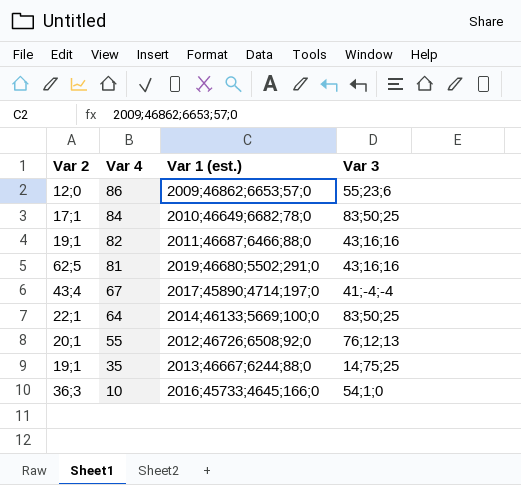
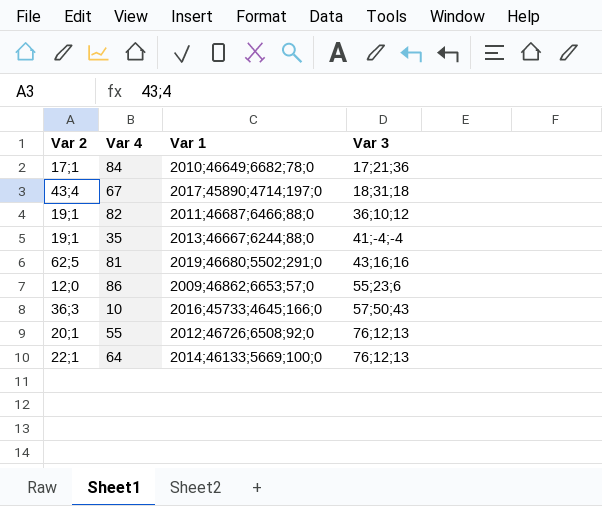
row order: Var 4 descending -> Var 3 ascending
column name: Var 1 (est.) -> Var 1
84 | Var 3: 83;50;25 -> 17;21;36
67 | Var 3: 41;-4;-4 -> 18;31;18
82 | Var 3: 43;16;16 -> 36;10;12
35 | Var 3: 14;75;25 -> 41;-4;-4
10 | Var 3: 54;1;0 -> 57;50;43
64 | Var 3: 83;50;25 -> 76;12;13

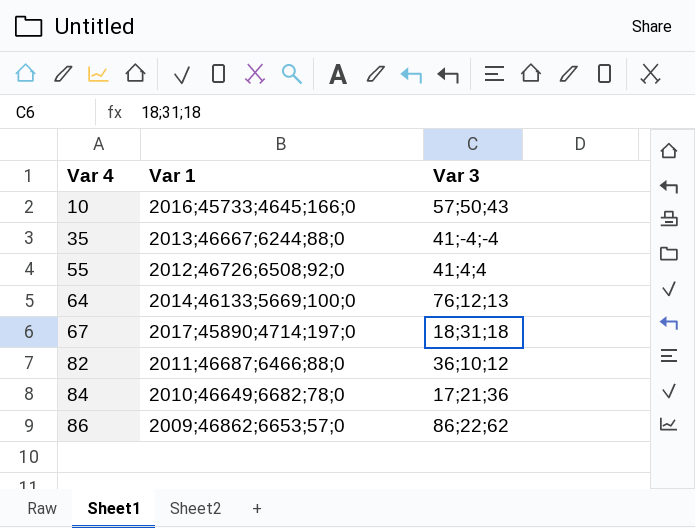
row order: Var 3 ascending -> Var 4 ascending
column Var 2 | position: 1 -> none
row 81: 62;5 | 2019;46680;5502;291;0 | 43;16;16 -> none
55 | Var 3: 76;12;13 -> 41;4;4
86 | Var 3: 55;23;6 -> 86;22;62

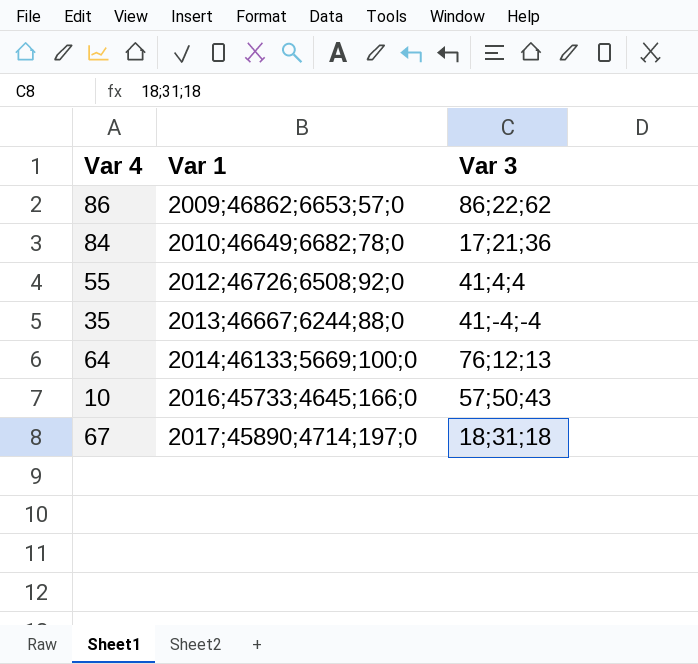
row order: Var 4 ascending -> Var 1 ascending
row 82: 2011;46687;6466;88;0 | 36;10;12 -> none

